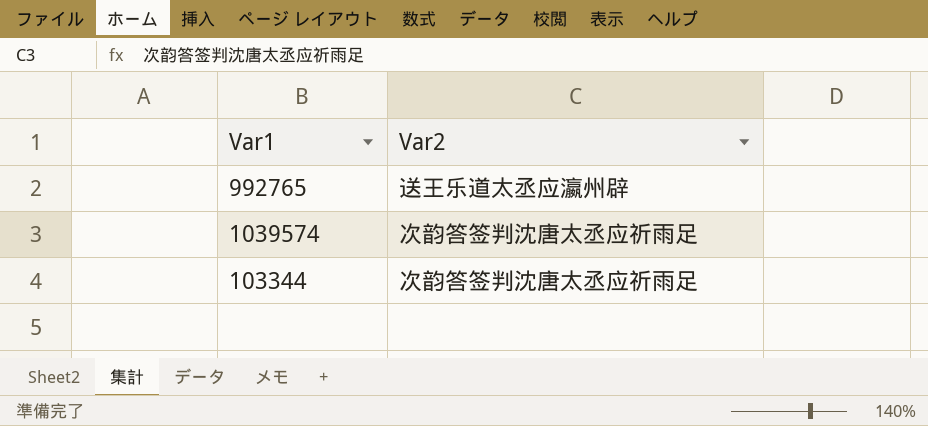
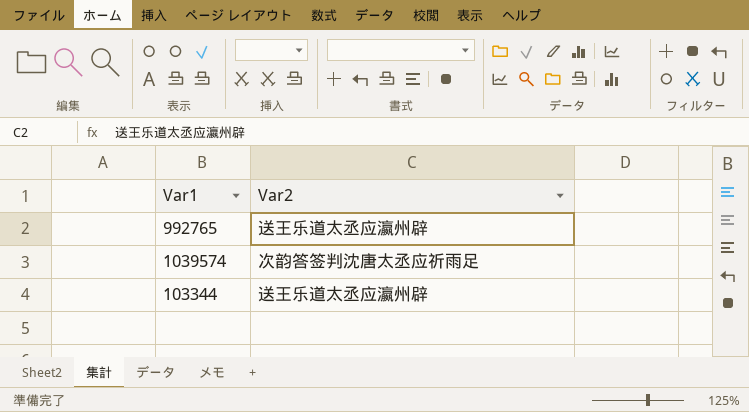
103344 | Var2: 次韵答签判沈唐太丞应祈雨足 -> 送王乐道太丞应瀛州辟

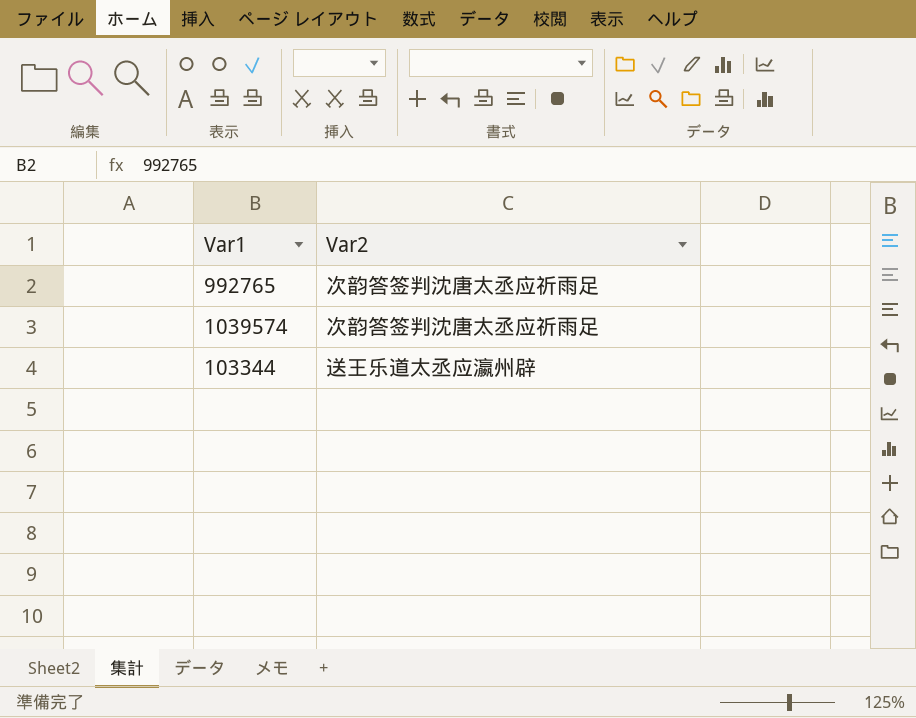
992765 | Var2: 送王乐道太丞应瀛州辟 -> 次韵答签判沈唐太丞应祈雨足

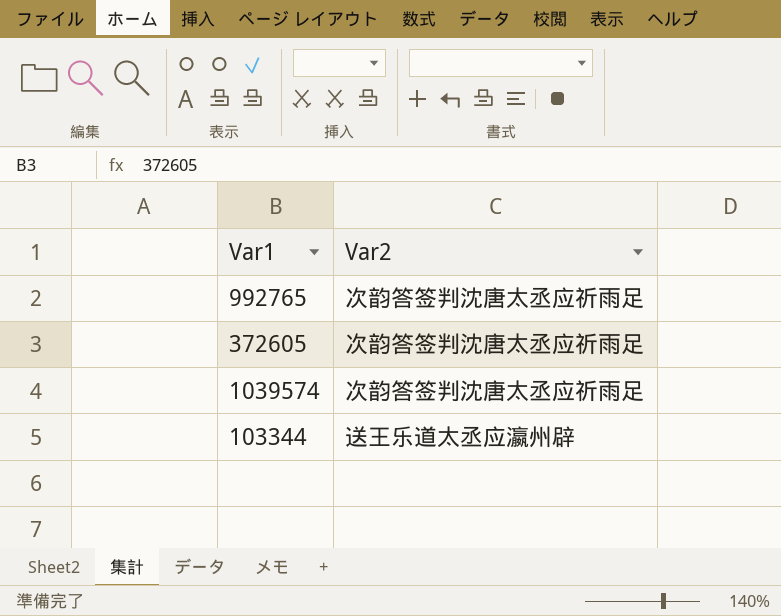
row 372605: none -> 次韵答签判沈唐太丞应祈雨足

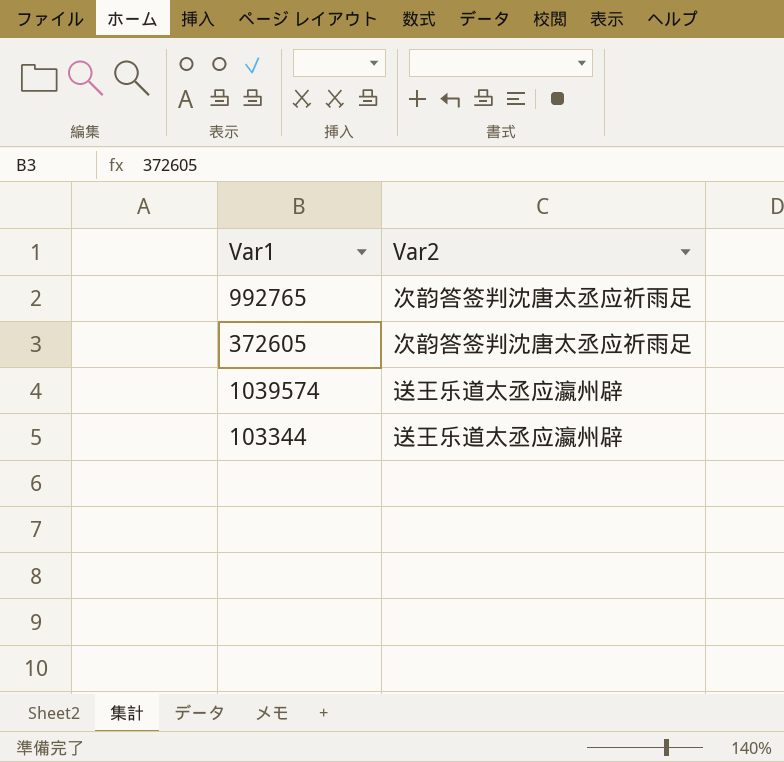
1039574 | Var2: 次韵答签判沈唐太丞应祈雨足 -> 送王乐道太丞应瀛州辟

